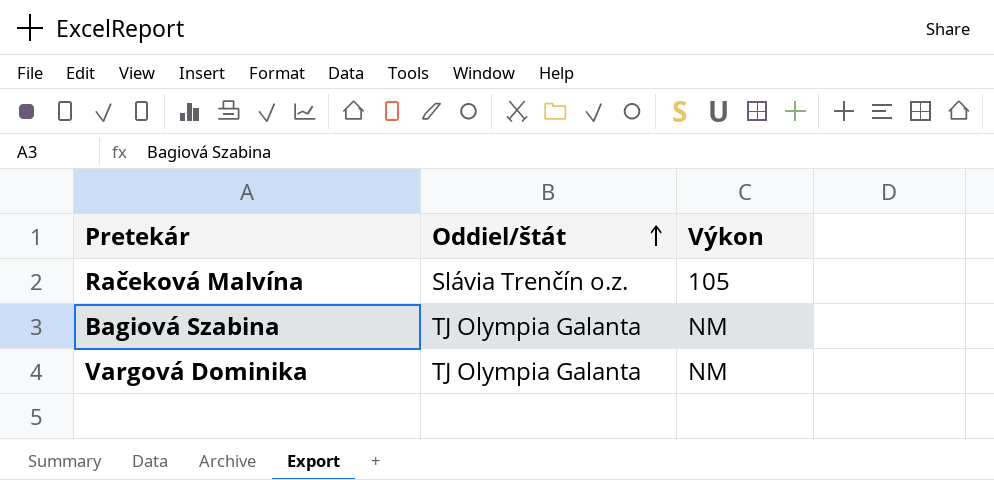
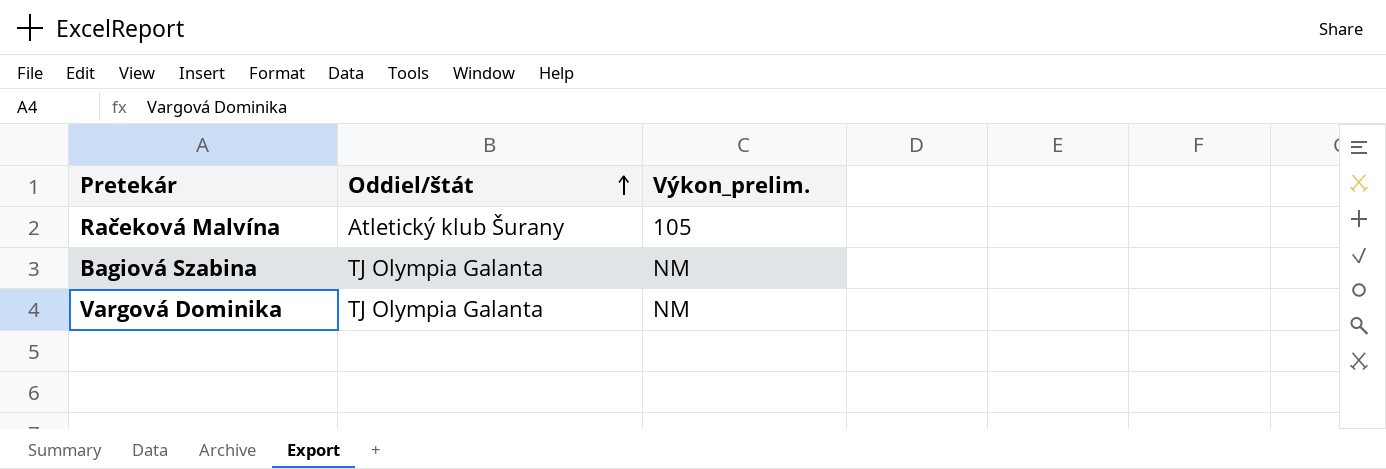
column name: Výkon -> Výkon_prelim.
Račeková Malvína | Oddiel/štát: Slávia Trenčín o.z. -> Atletický klub Šurany

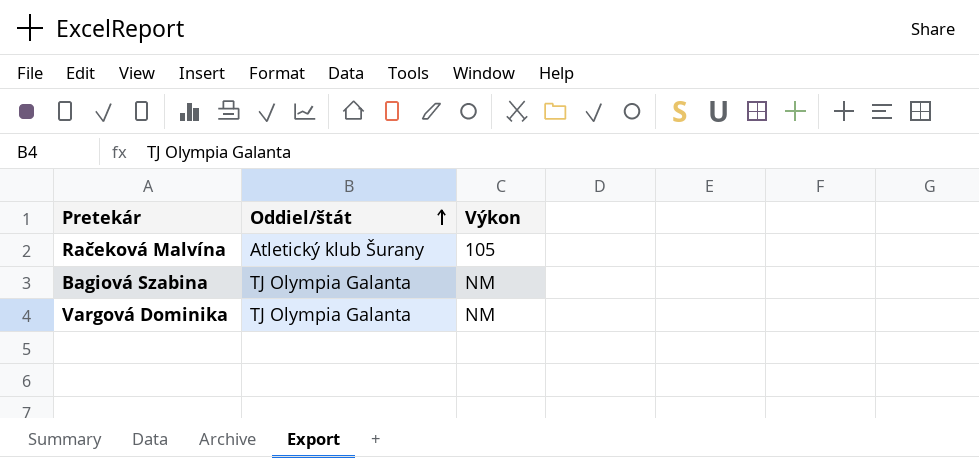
column name: Výkon_prelim. -> Výkon

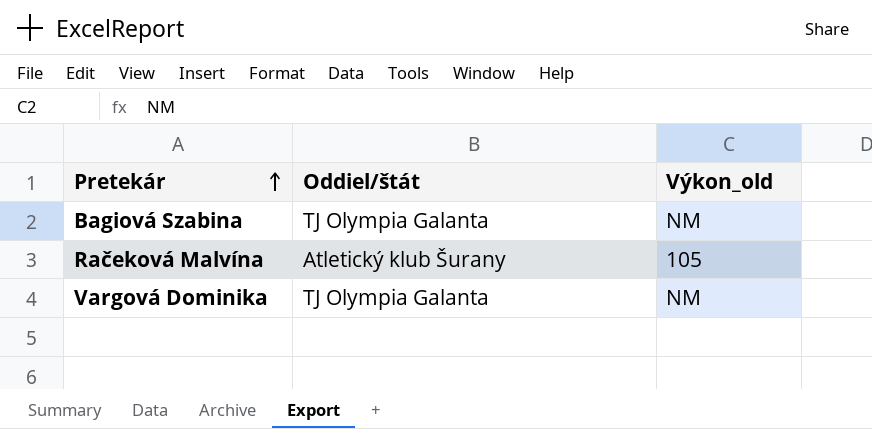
row order: Oddiel/štát ascending -> Pretekár ascending
column name: Výkon -> Výkon_old

